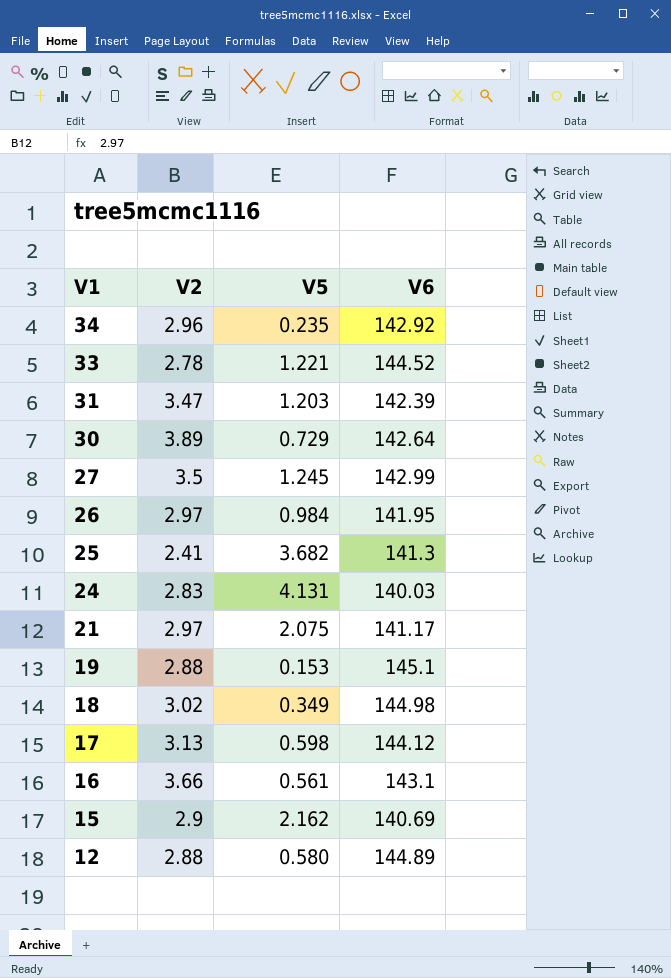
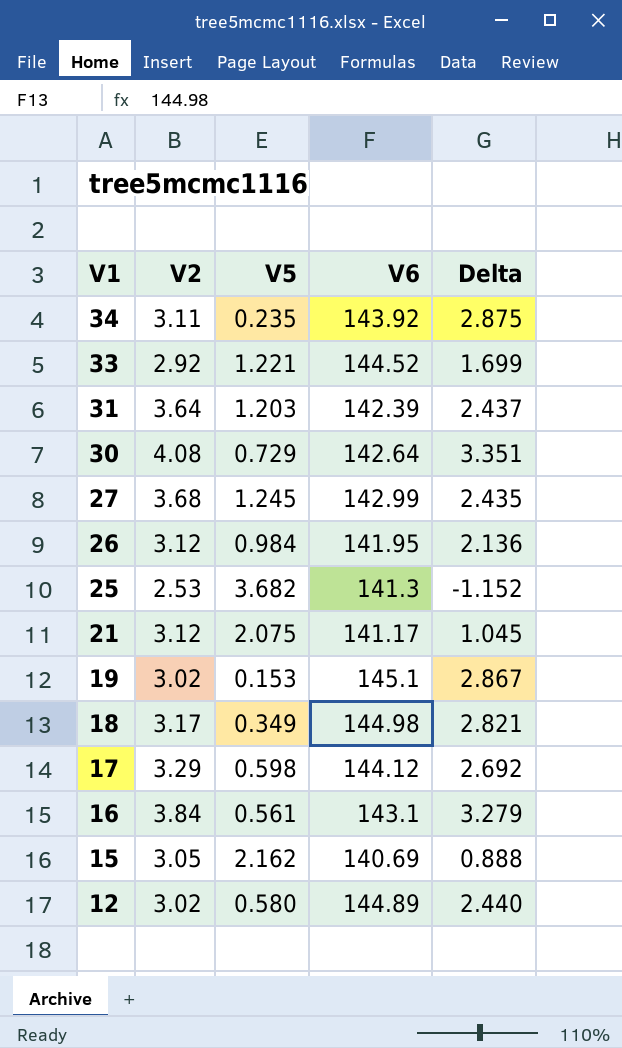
column Delta | formula: none -> [V2] - [V5]
row 24: 2.83 | 4.131 | 140.03 -> none
34 | V2: 2.96 -> 3.11
34 | V6: 142.92 -> 143.92
33 | V2: 2.78 -> 2.92
31 | V2: 3.47 -> 3.64
30 | V2: 3.89 -> 4.08
27 | V2: 3.5 -> 3.68
26 | V2: 2.97 -> 3.12
25 | V2: 2.41 -> 2.53
21 | V2: 2.97 -> 3.12
19 | V2: 2.88 -> 3.02
18 | V2: 3.02 -> 3.17
17 | V2: 3.13 -> 3.29
16 | V2: 3.66 -> 3.84
15 | V2: 2.9 -> 3.05
12 | V2: 2.88 -> 3.02

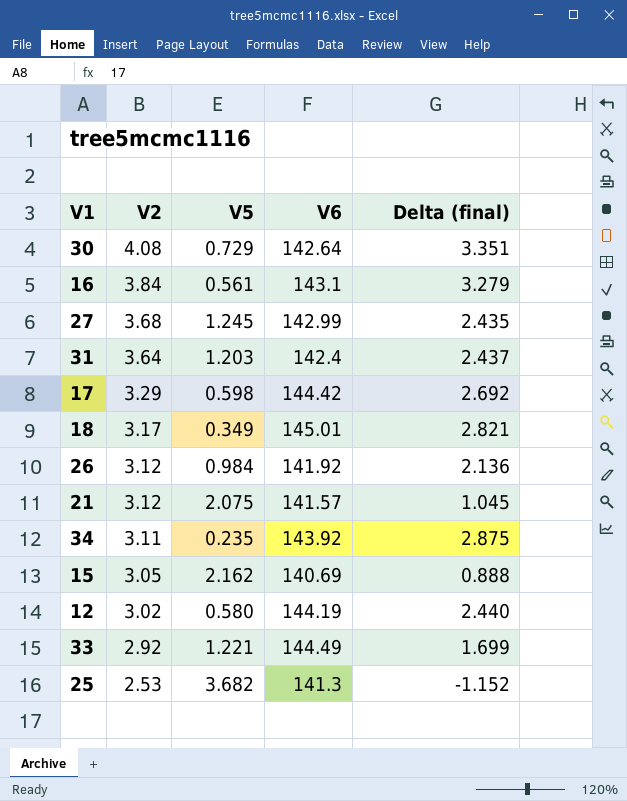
row order: V1 descending -> V2 descending
column name: Delta -> Delta (final)
row 19: 3.02 | 0.153 | 145.1 | 2.867 -> none
31 | V6: 142.39 -> 142.4
17 | V6: 144.12 -> 144.42
18 | V6: 144.98 -> 145.01
26 | V6: 141.95 -> 141.92
21 | V6: 141.17 -> 141.57
12 | V6: 144.89 -> 144.19
33 | V6: 144.52 -> 144.49

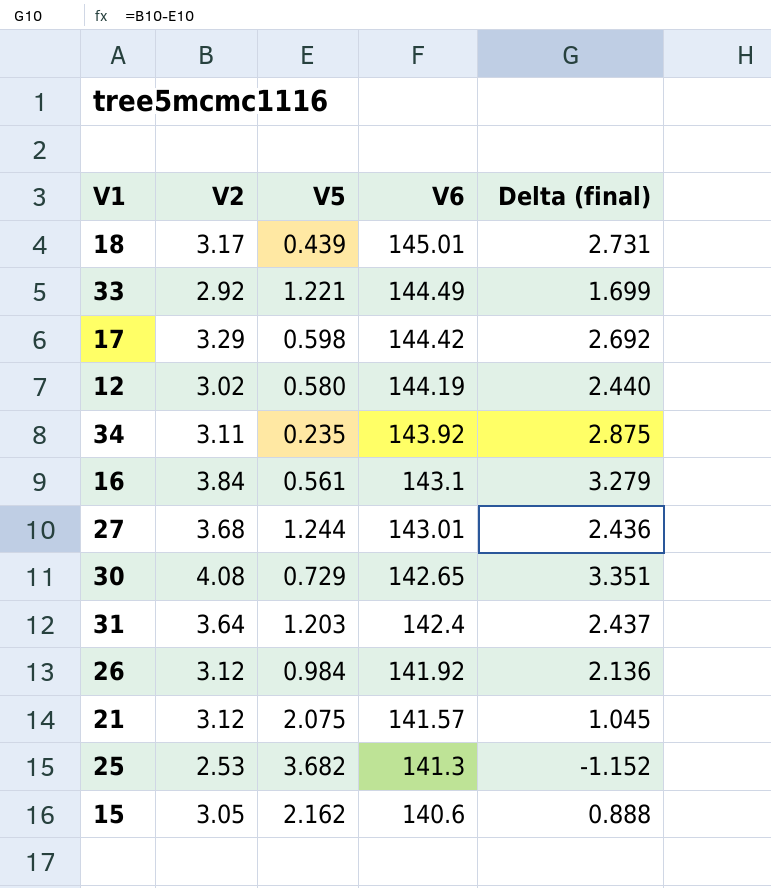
row order: V2 descending -> V6 descending
18 | V5: 0.349 -> 0.439
18 | Delta (final): 2.821 -> 2.731
27 | V5: 1.245 -> 1.244
27 | V6: 142.99 -> 143.01
27 | Delta (final): 2.435 -> 2.436
30 | V6: 142.64 -> 142.65
15 | V6: 140.69 -> 140.6

